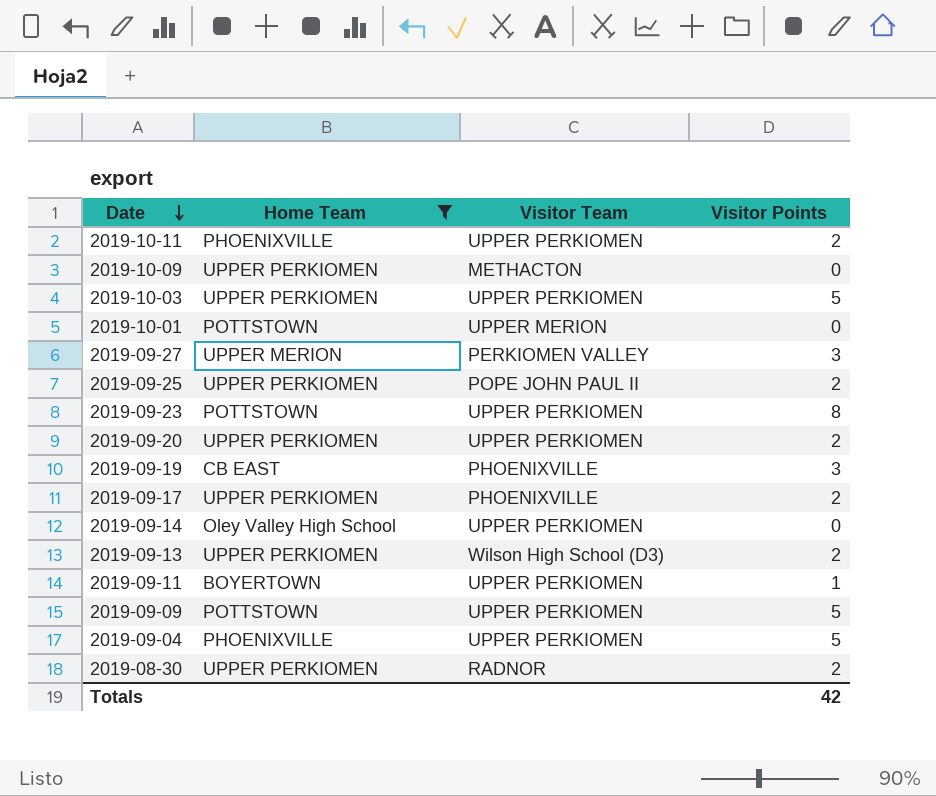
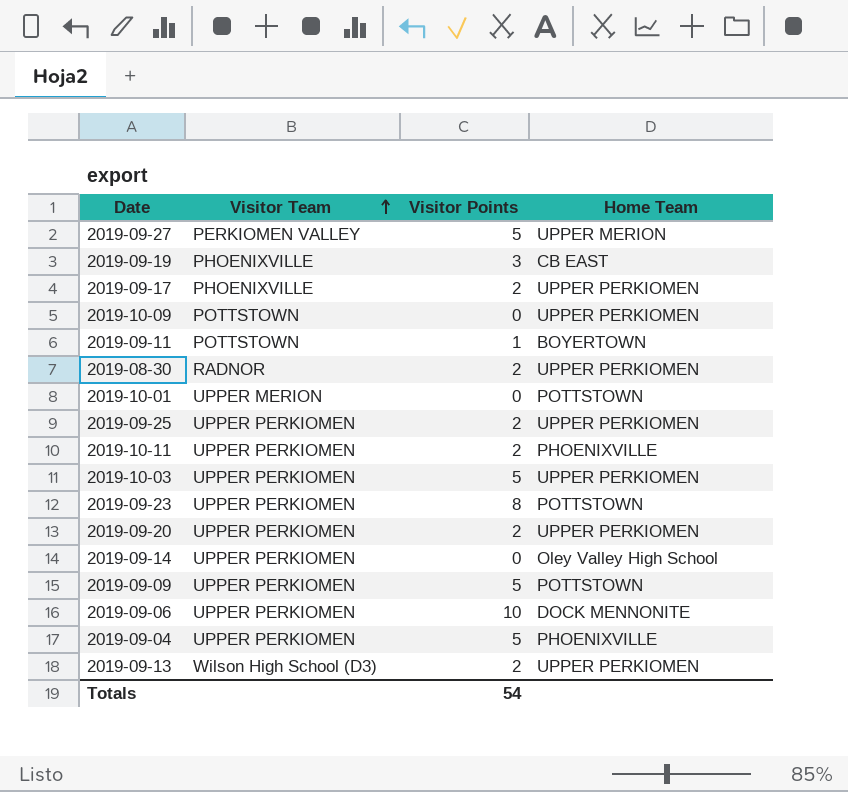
filter: Home Team != DOCK MENNONITE -> none
row order: Date descending -> Visitor Team ascending
column Home Team | position: 2 -> 4
2019-09-27 | Visitor Points: 3 -> 5
2019-10-09 | Visitor Team: METHACTON -> POTTSTOWN
2019-09-11 | Visitor Team: UPPER PERKIOMEN -> POTTSTOWN
2019-09-25 | Visitor Team: POPE JOHN PAUL II -> UPPER PERKIOMEN
Totals | Visitor Points: 42 -> 54

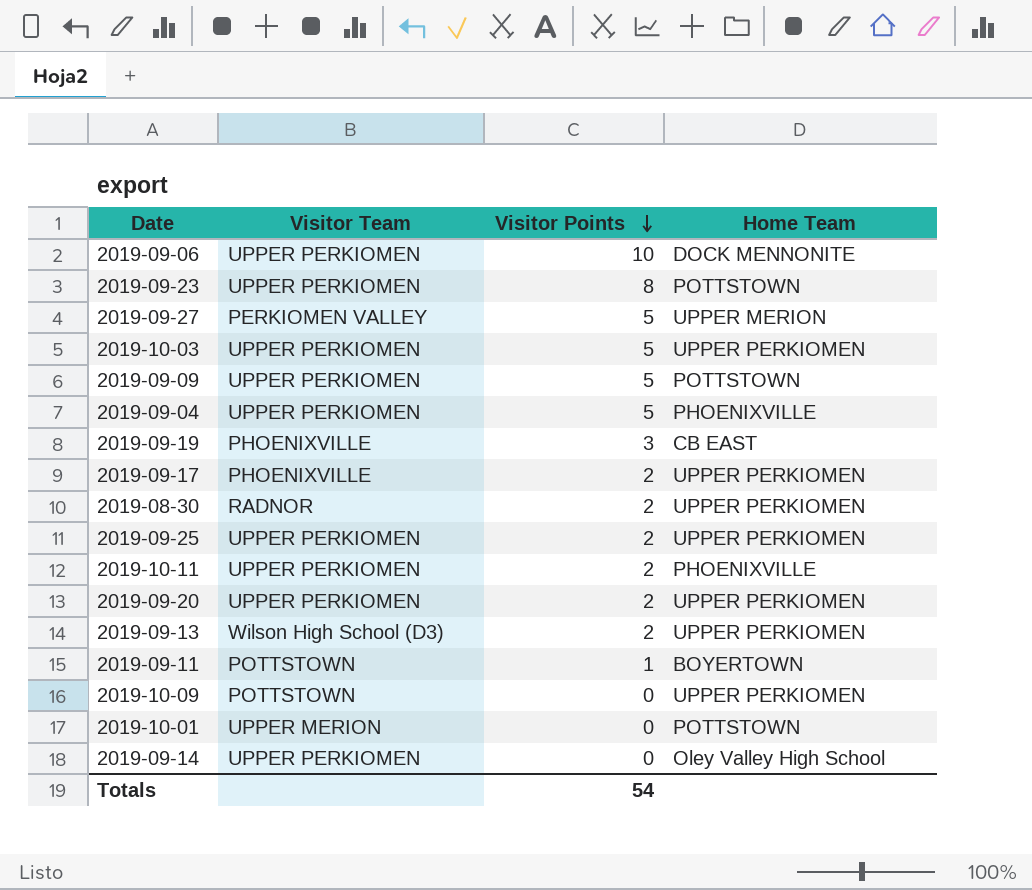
row order: Visitor Team ascending -> Visitor Points descending

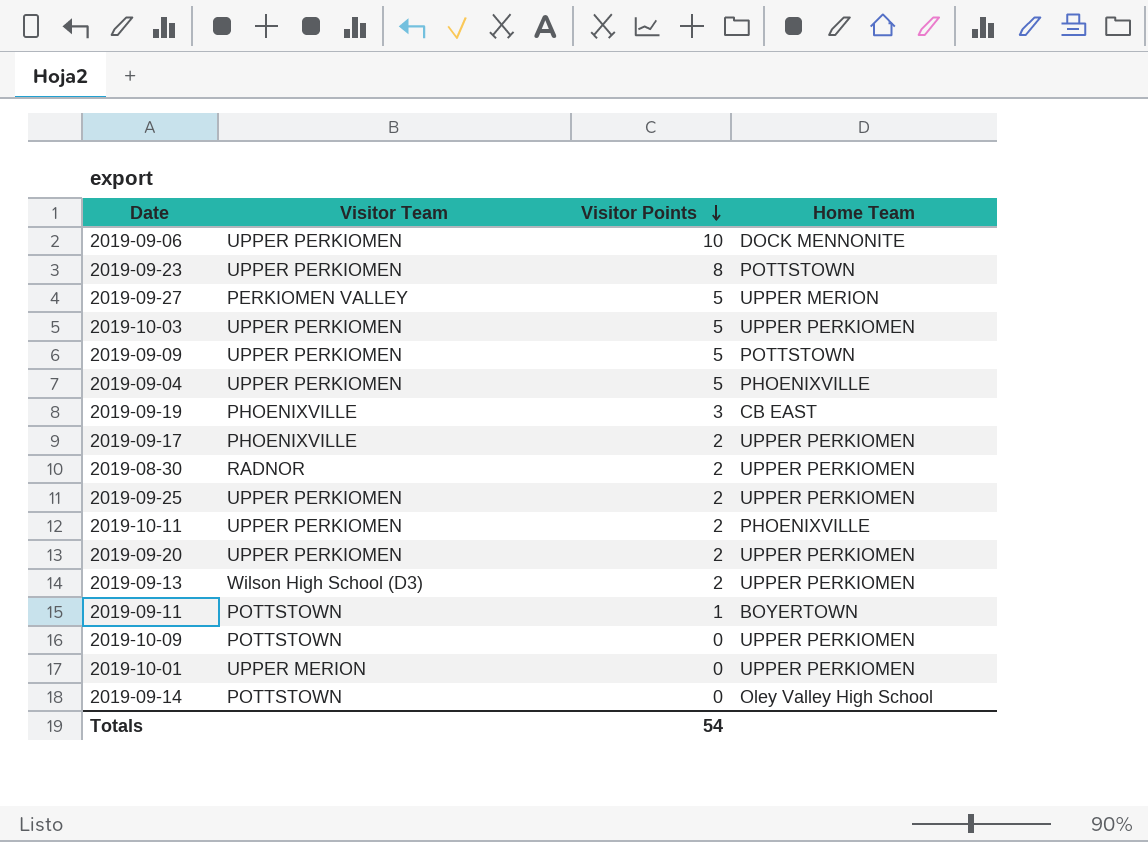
2019-10-01 | Home Team: POTTSTOWN -> UPPER PERKIOMEN
2019-09-14 | Visitor Team: UPPER PERKIOMEN -> POTTSTOWN

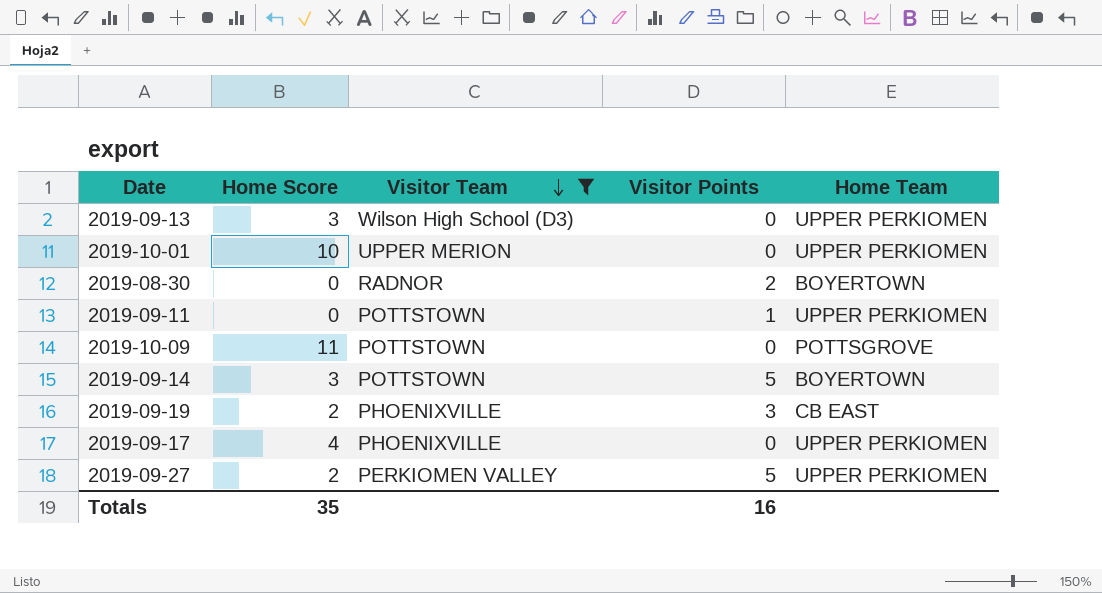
filter: none -> Visitor Team != UPPER PERKIOMEN
row order: Visitor Points descending -> Visitor Team descending
column Home Score | position: none -> 2
2019-09-13 | Visitor Points: 2 -> 0
2019-08-30 | Home Team: UPPER PERKIOMEN -> BOYERTOWN
2019-09-11 | Home Team: BOYERTOWN -> UPPER PERKIOMEN
2019-10-09 | Home Team: UPPER PERKIOMEN -> POTTSGROVE
2019-09-14 | Visitor Points: 0 -> 5
2019-09-14 | Home Team: Oley Valley High School -> BOYERTOWN
2019-09-17 | Visitor Points: 2 -> 0
2019-09-27 | Home Team: UPPER MERION -> UPPER PERKIOMEN
Totals | Visitor Points: 54 -> 16

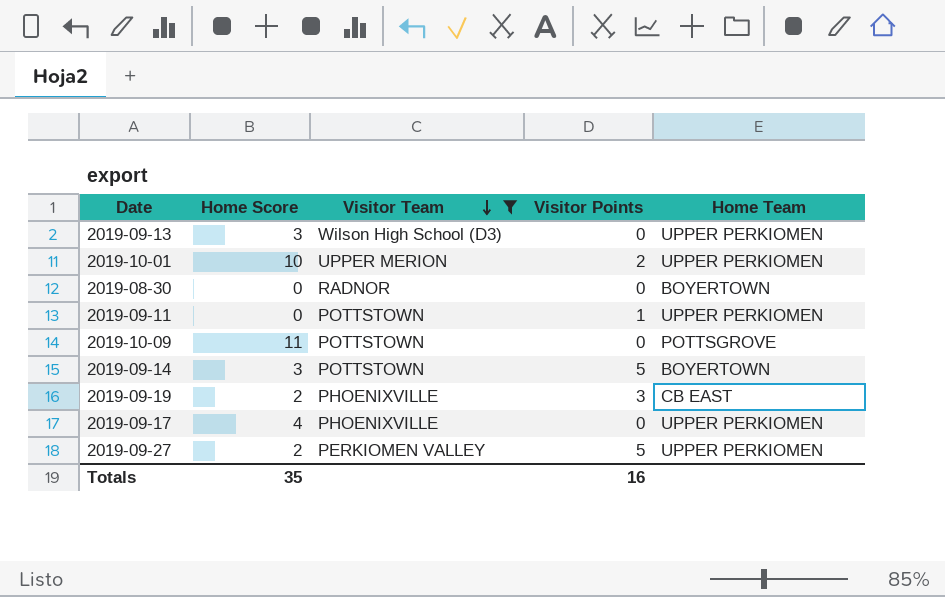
2019-10-01 | Visitor Points: 0 -> 2
2019-08-30 | Visitor Points: 2 -> 0

